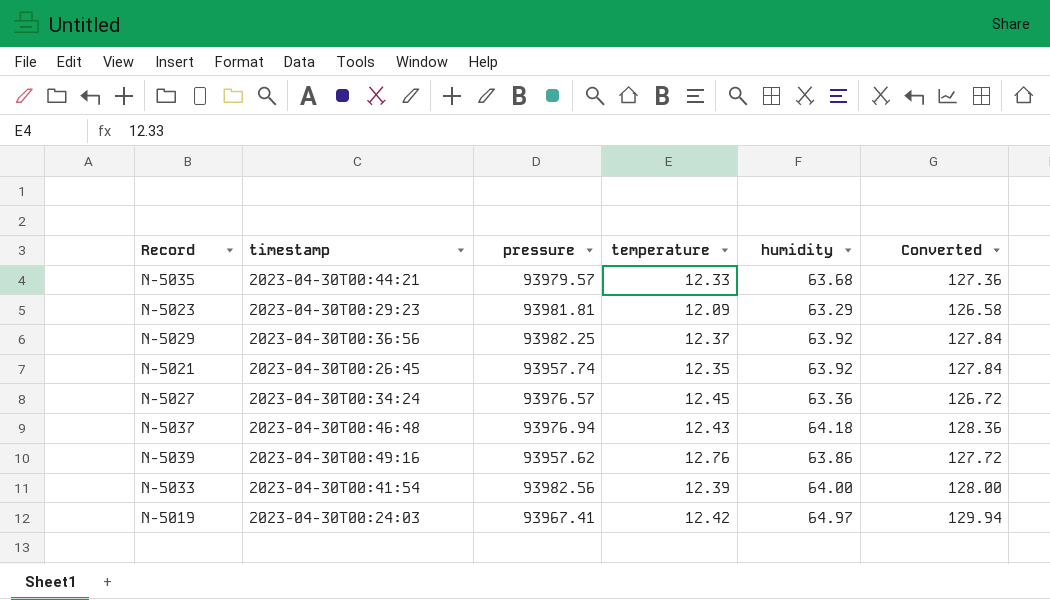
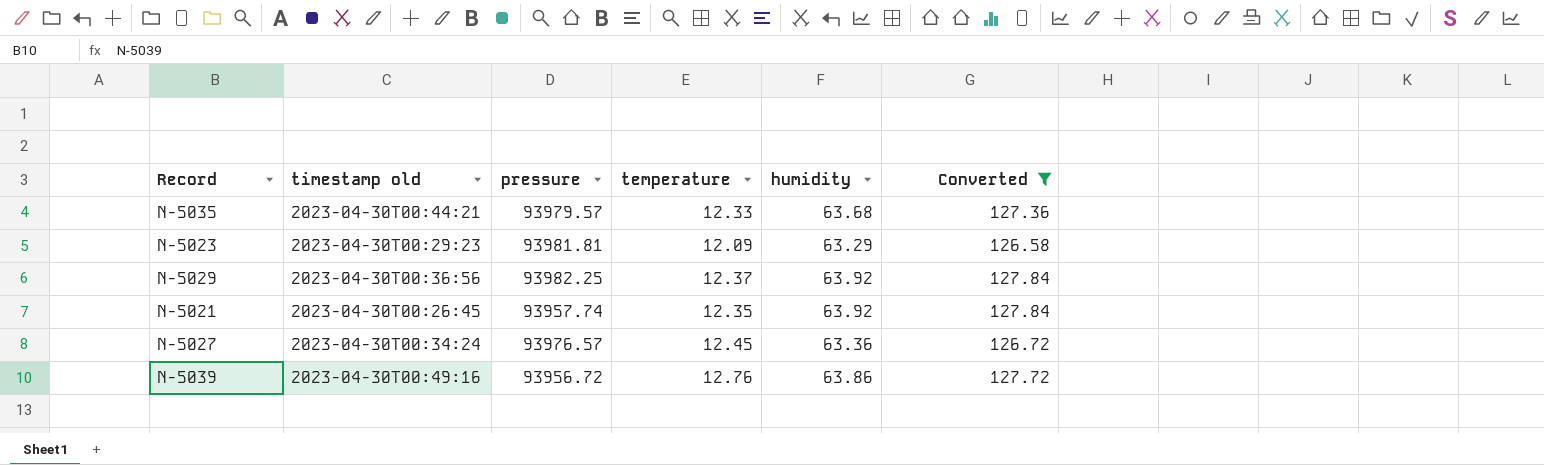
filter: none -> Converted <= 127.84
column name: timestamp -> timestamp old
N-5039 | pressure: 93957.62 -> 93956.72

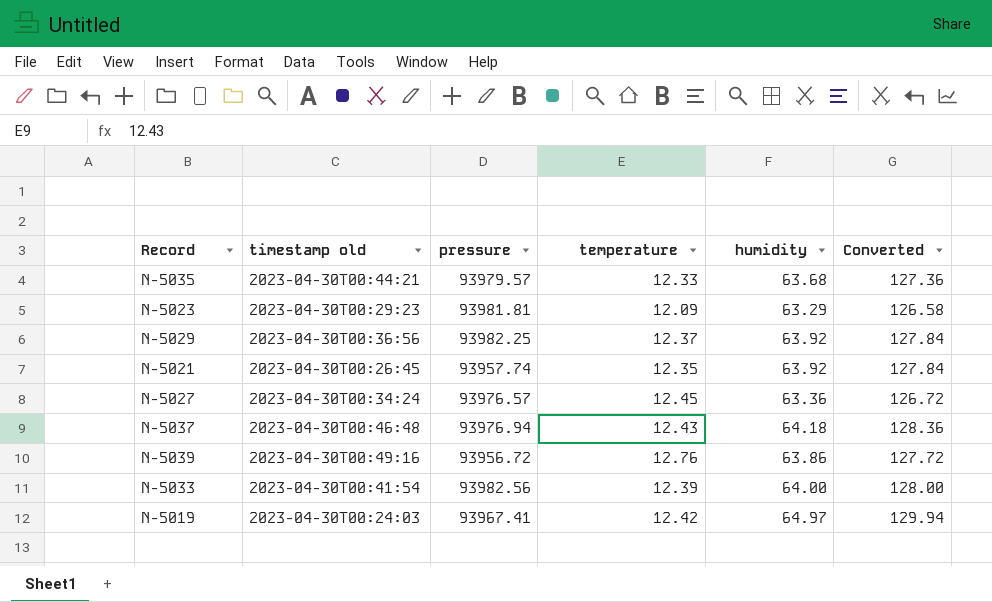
filter: Converted <= 127.84 -> none

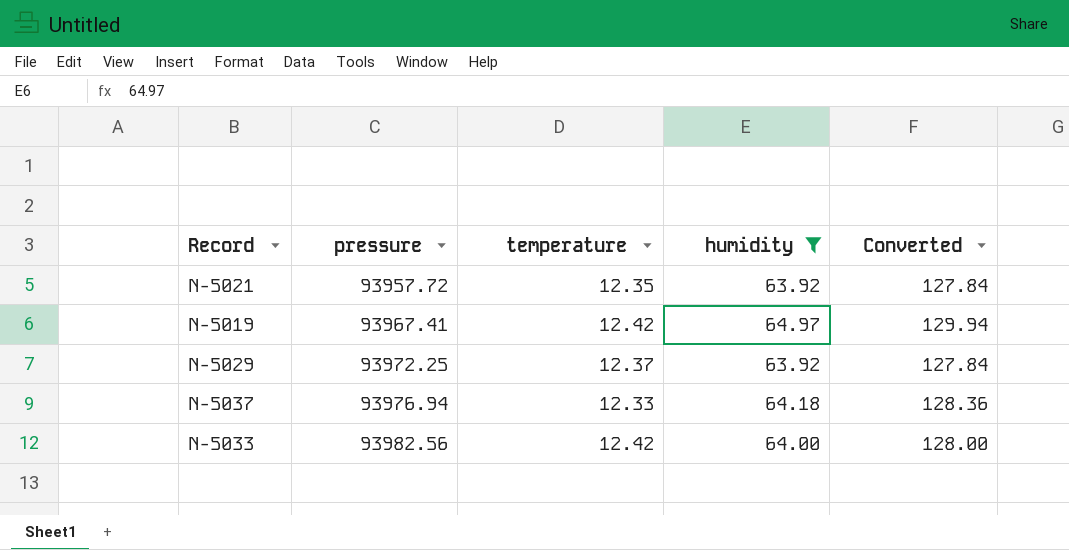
filter: none -> humidity >= 63.92
row order: none -> pressure ascending
column timestamp old | position: 2 -> none
N-5021 | pressure: 93957.74 -> 93957.72
N-5029 | pressure: 93982.25 -> 93972.25
N-5037 | temperature: 12.43 -> 12.33
N-5033 | temperature: 12.39 -> 12.42

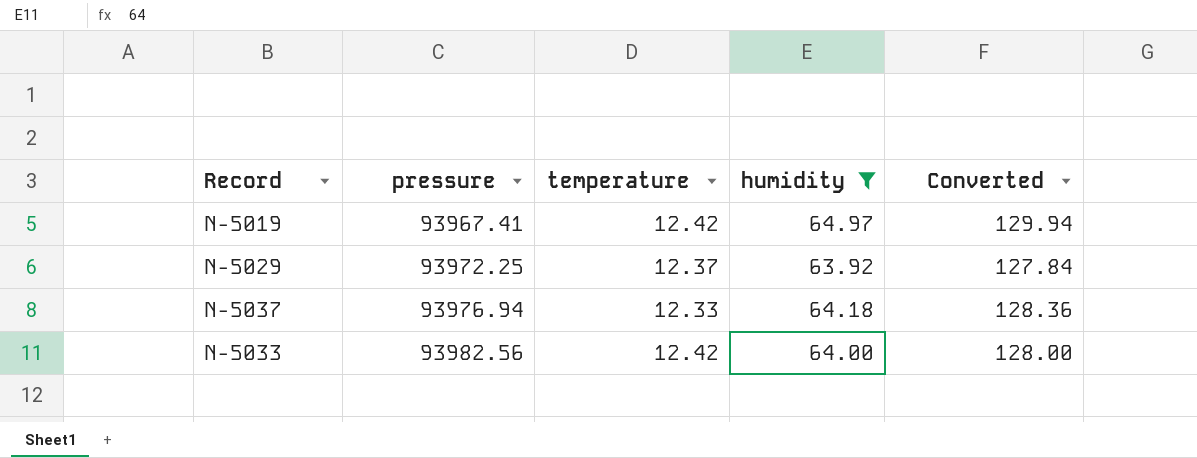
row N-5021: 93957.72 | 12.35 | 63.92 | 127.84 -> none

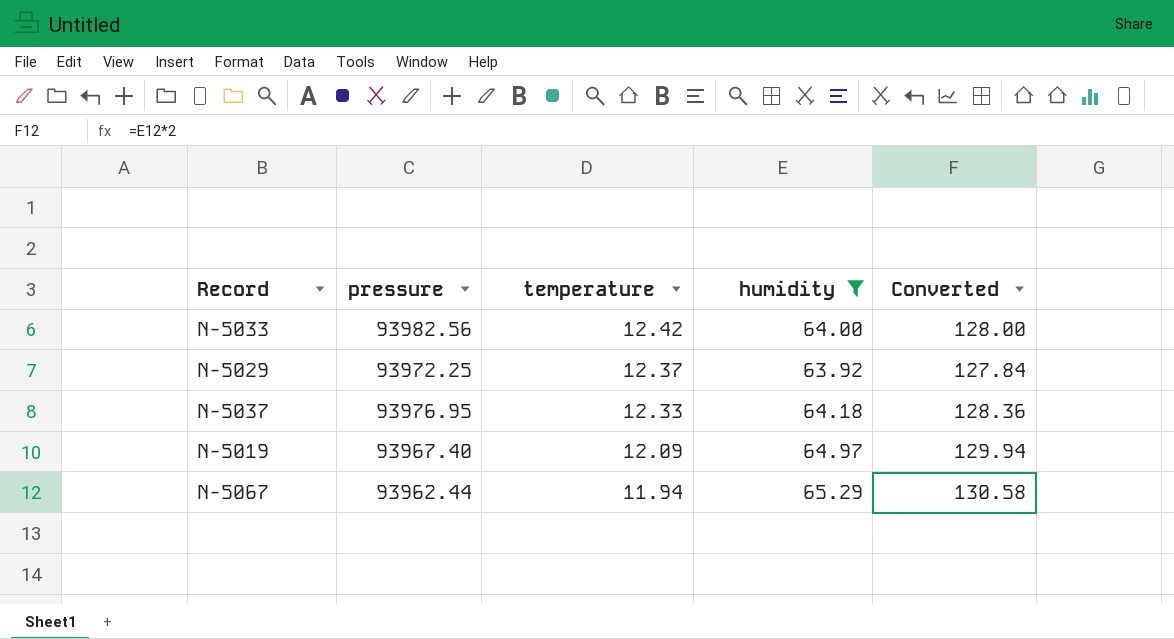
row order: pressure ascending -> temperature descending
N-5037 | pressure: 93976.94 -> 93976.95
N-5019 | pressure: 93967.41 -> 93967.40
N-5019 | temperature: 12.42 -> 12.09
row N-5067: none -> 93962.44 | 11.94 | 65.29 | 130.58

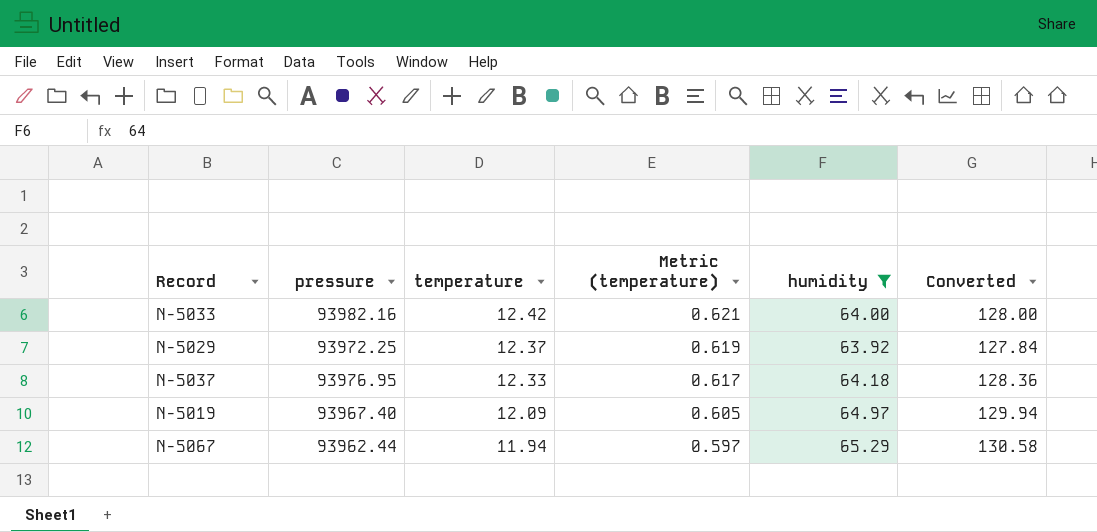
column Metric (temperature) | formula: none -> [temperature] * 0.05
N-5033 | pressure: 93982.56 -> 93982.16

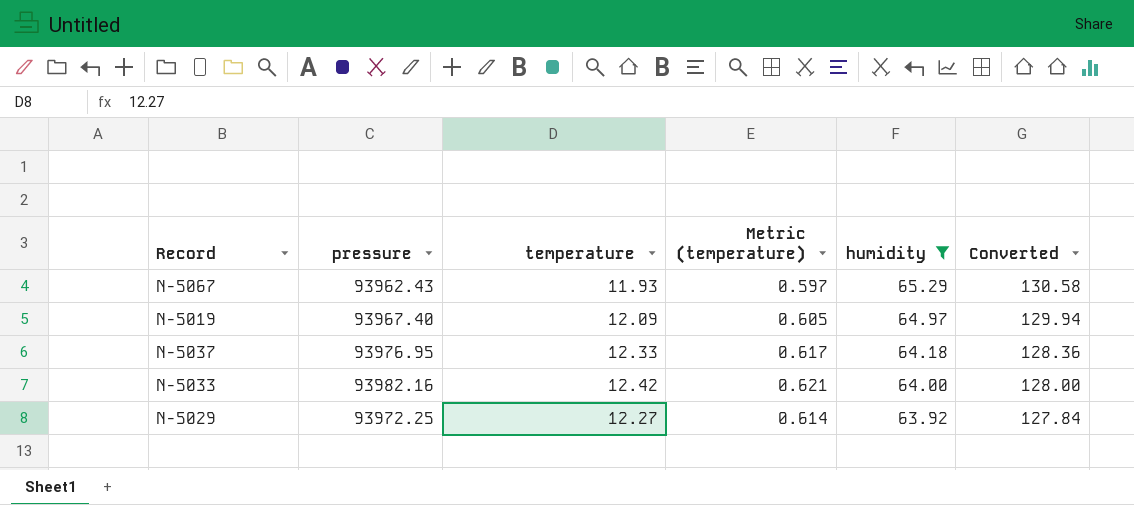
row order: temperature descending -> humidity descending
N-5067 | pressure: 93962.44 -> 93962.43
N-5067 | temperature: 11.94 -> 11.93
N-5029 | temperature: 12.37 -> 12.27
N-5029 | Metric (temperature): 0.619 -> 0.614

